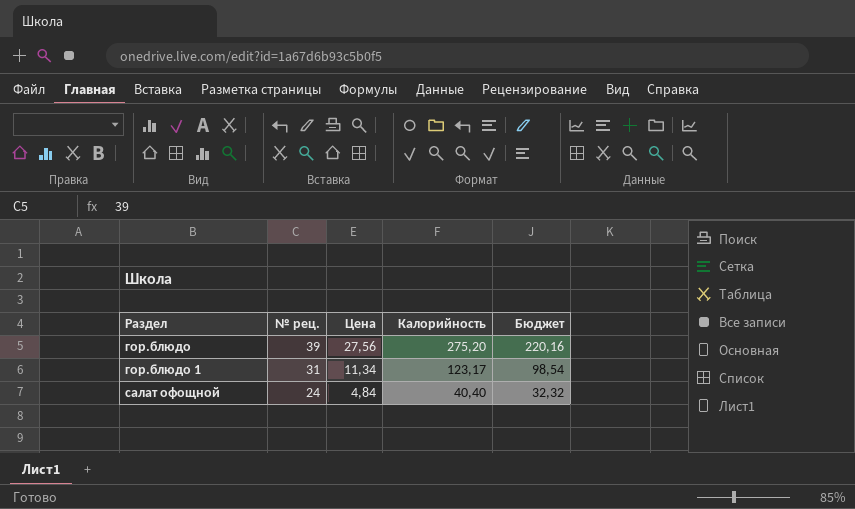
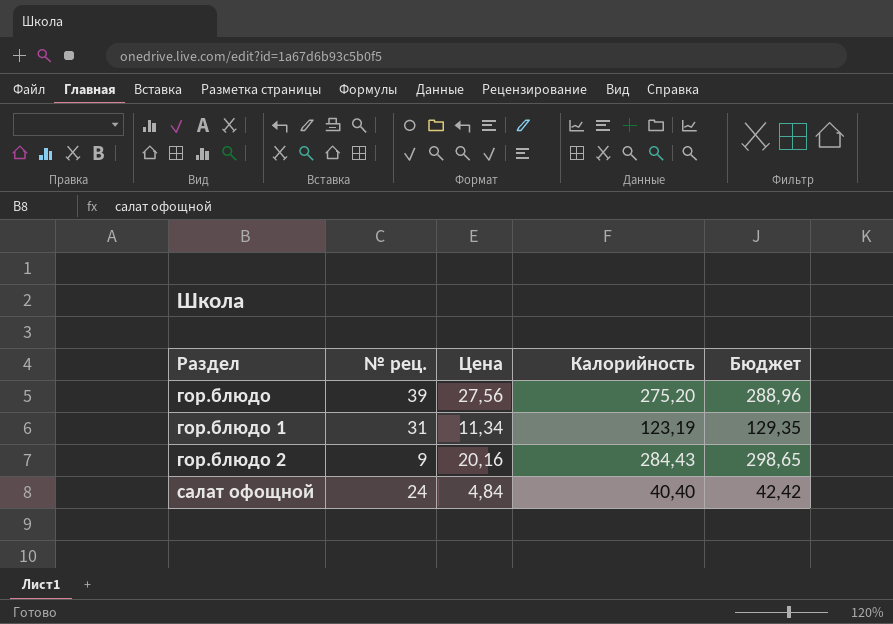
column Бюджет | formula: [Калорийность] * 0,8 -> [Калорийность] * 1,05
гор.блюдо 1 | Калорийность: 123,17 -> 123,19
row гор.блюдо 2: none -> 9 | 20,16 | 284,43 | 298,65

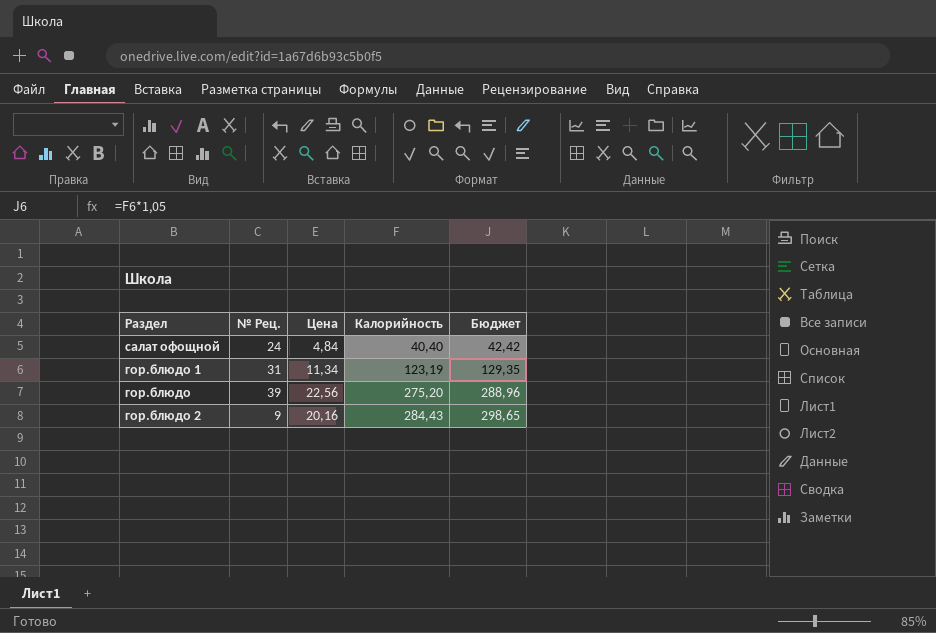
row order: Раздел ascending -> Калорийность ascending
column name: № рец. -> № Рец.
гор.блюдо | Цена: 27,56 -> 22,56

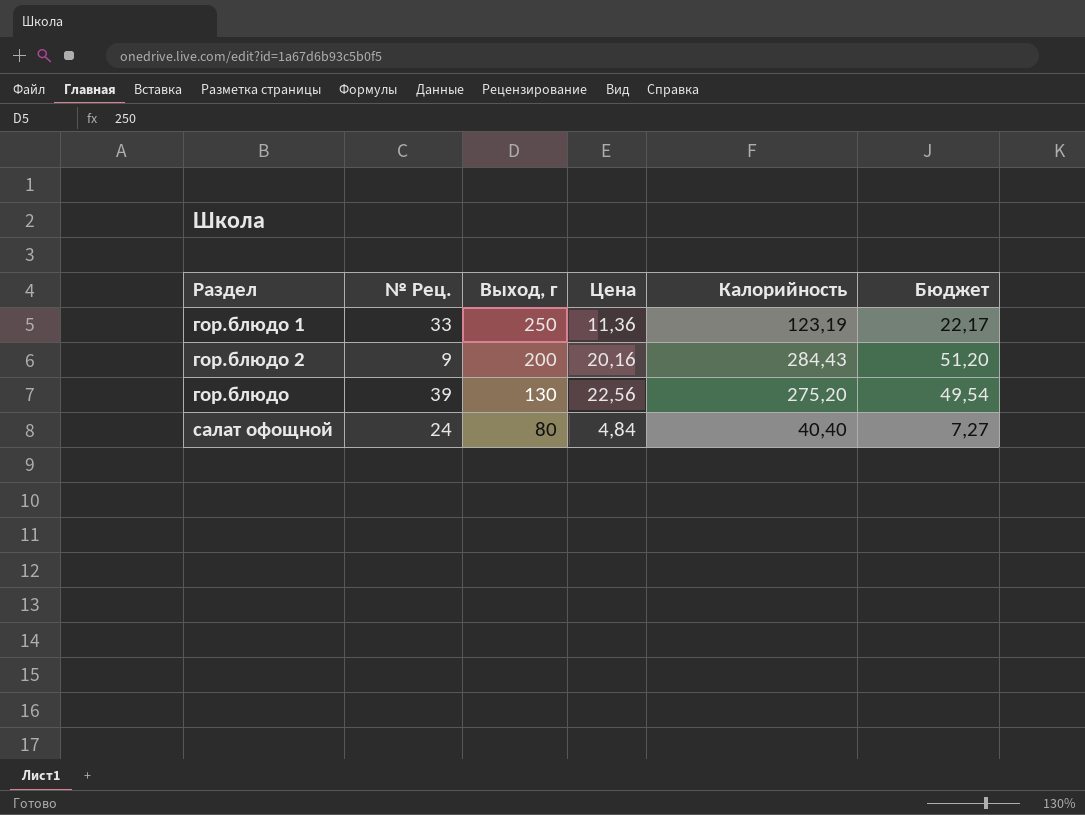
row order: Калорийность ascending -> Выход, г descending
column Выход, г | position: none -> 3
column Бюджет | formula: [Калорийность] * 1,05 -> [Калорийность] * 0,18
гор.блюдо 1 | № Рец.: 31 -> 33
гор.блюдо 1 | Цена: 11,34 -> 11,36

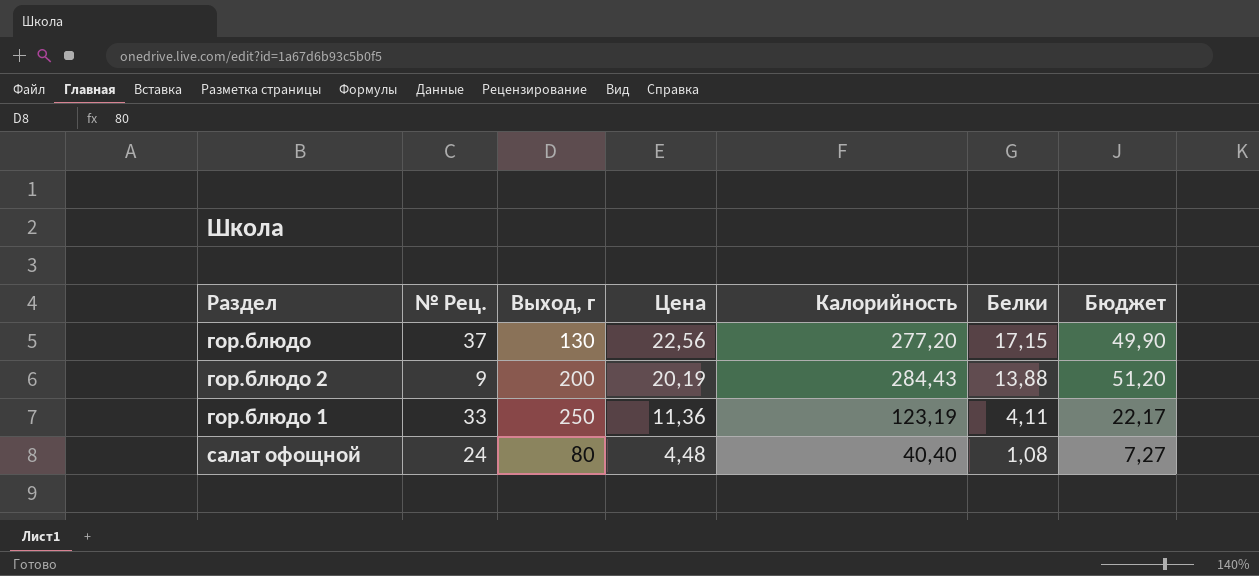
row order: Выход, г descending -> Цена descending
column Белки | position: none -> 6
гор.блюдо | № Рец.: 39 -> 37
гор.блюдо | Калорийность: 275,20 -> 277,20
гор.блюдо | Бюджет: 49,54 -> 49,90
гор.блюдо 2 | Цена: 20,16 -> 20,19
салат офощной | Цена: 4,84 -> 4,48

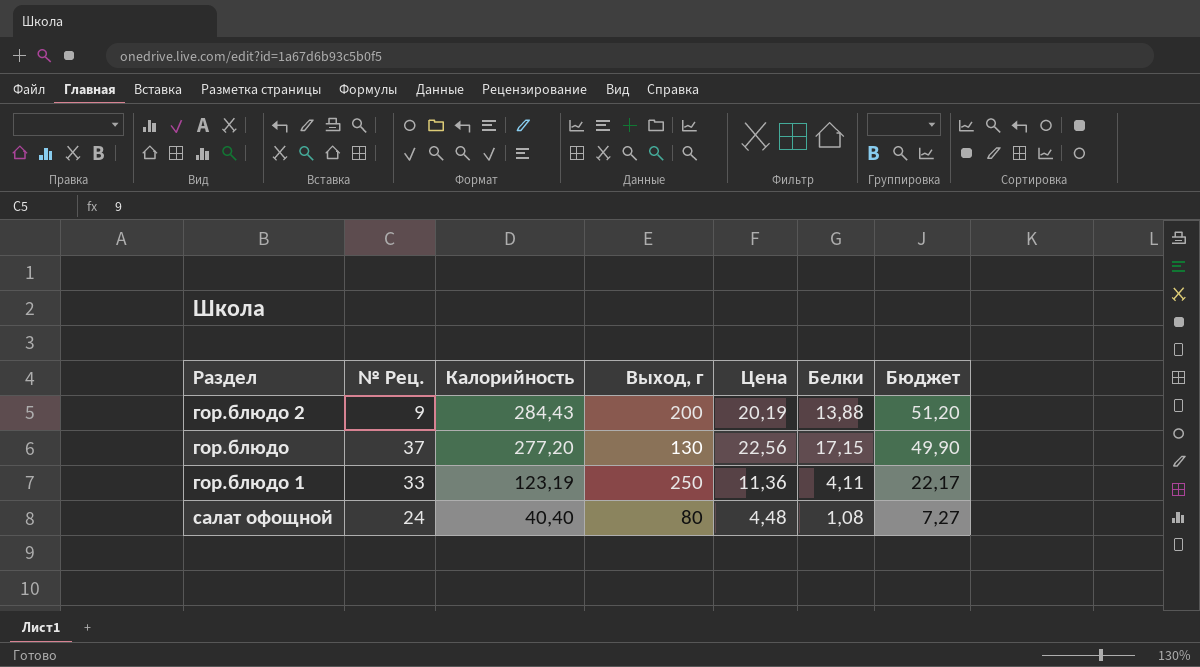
row order: Цена descending -> Калорийность descending
column Калорийность | position: 5 -> 3

